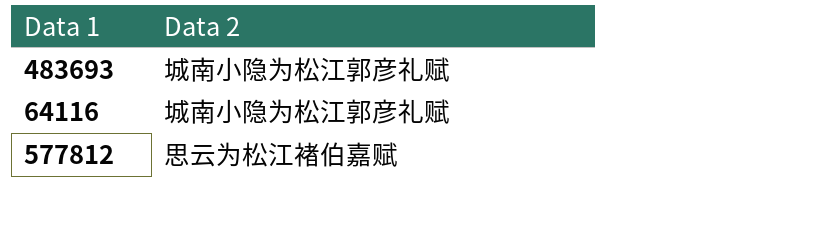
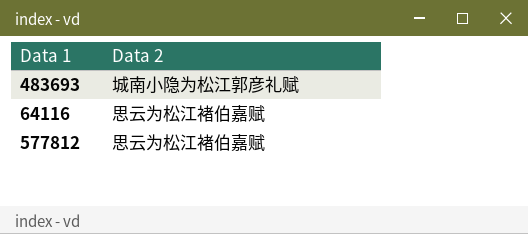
64116 | Data 2: 城南小隐为松江郭彦礼赋 -> 思云为松江褚伯嘉赋

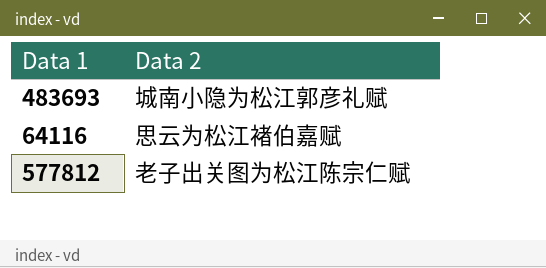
577812 | Data 2: 思云为松江褚伯嘉赋 -> 老子出关图为松江陈宗仁赋

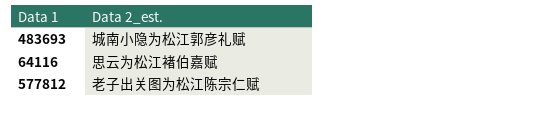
column name: Data 2 -> Data 2_est.

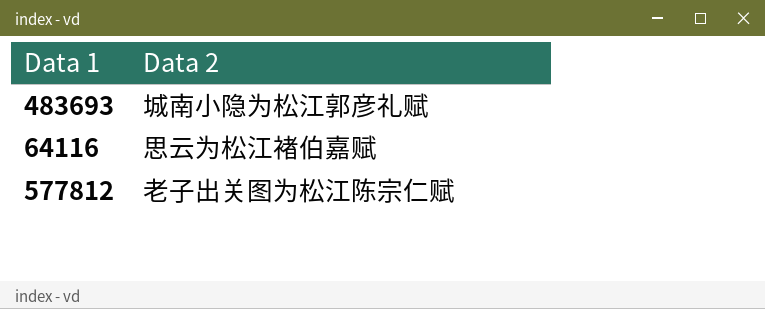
column name: Data 2_est. -> Data 2

